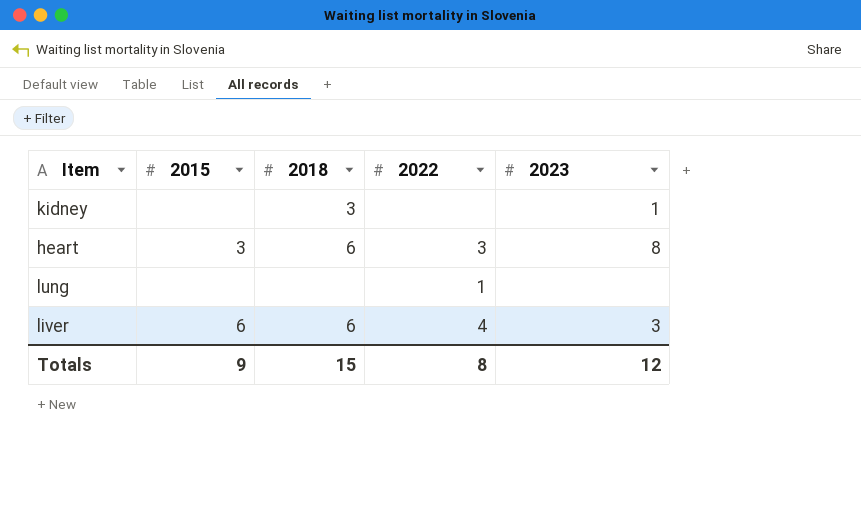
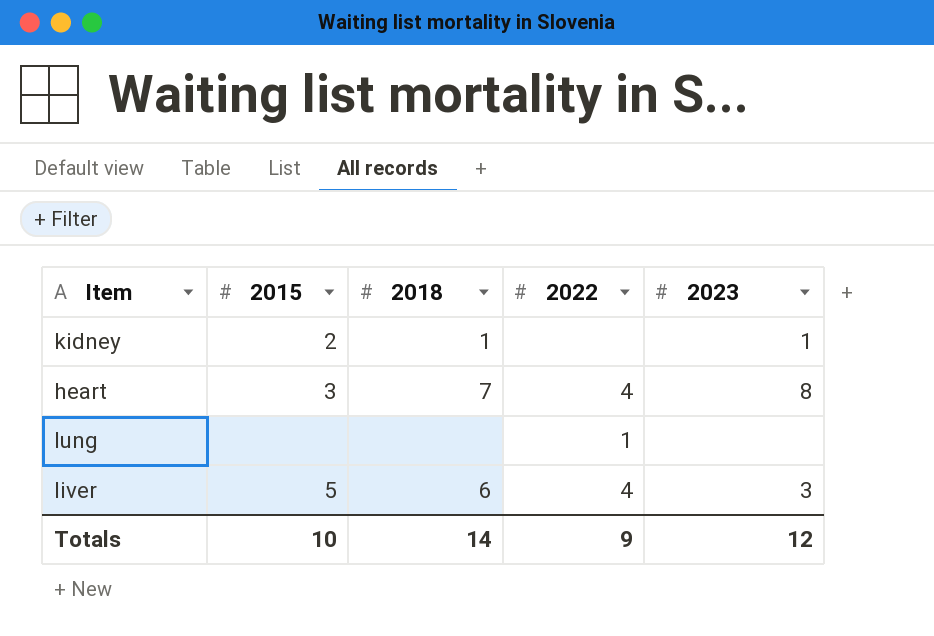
kidney | 2015: none -> 2
kidney | 2018: 3 -> 1
heart | 2018: 6 -> 7
heart | 2022: 3 -> 4
liver | 2015: 6 -> 5
Totals | 2015: 9 -> 10
Totals | 2018: 15 -> 14
Totals | 2022: 8 -> 9

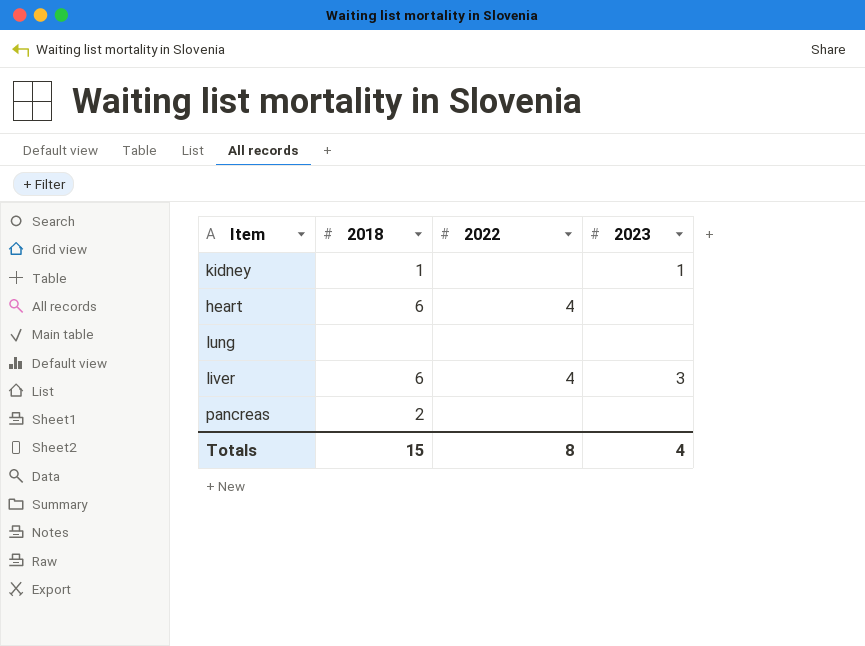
column 2015 | position: 2 -> none
heart | 2018: 7 -> 6
heart | 2023: 8 -> none
lung | 2022: 1 -> none
row pancreas: none -> 2 | none | none
Totals | 2018: 14 -> 15
Totals | 2022: 9 -> 8
Totals | 2023: 12 -> 4

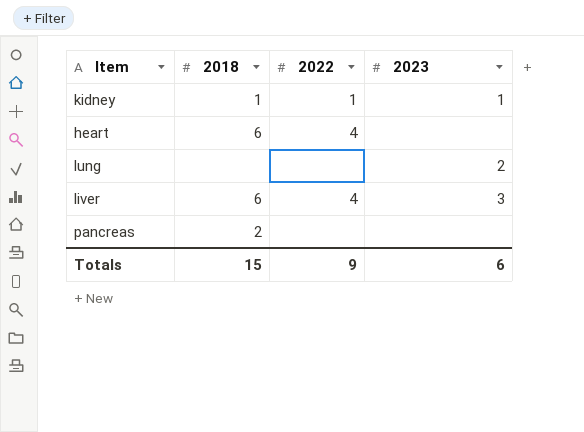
kidney | 2022: none -> 1
lung | 2023: none -> 2
Totals | 2022: 8 -> 9
Totals | 2023: 4 -> 6

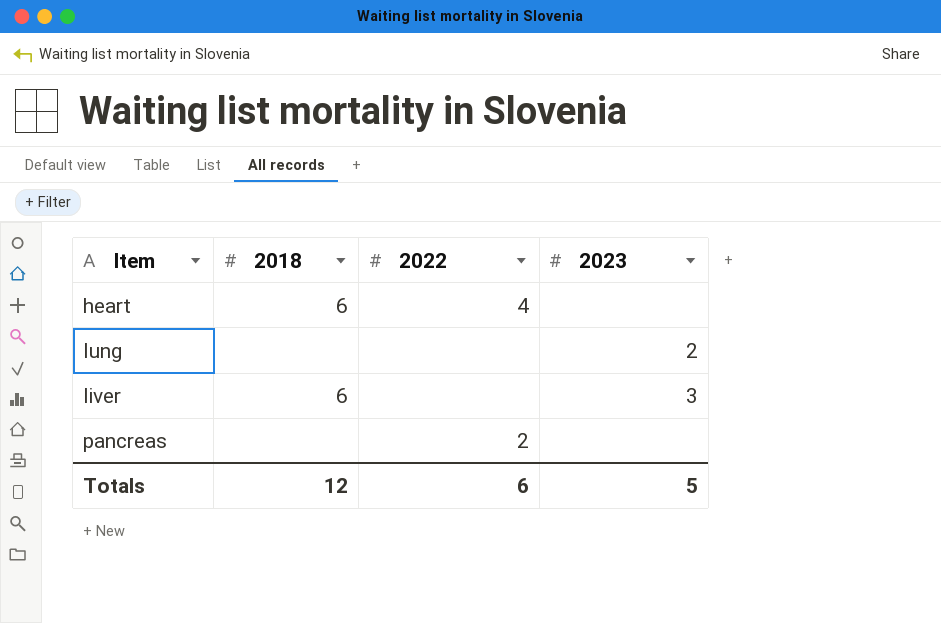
row kidney: 1 | 1 | 1 -> none
liver | 2022: 4 -> none
pancreas | 2018: 2 -> none
pancreas | 2022: none -> 2
Totals | 2018: 15 -> 12
Totals | 2022: 9 -> 6
Totals | 2023: 6 -> 5

